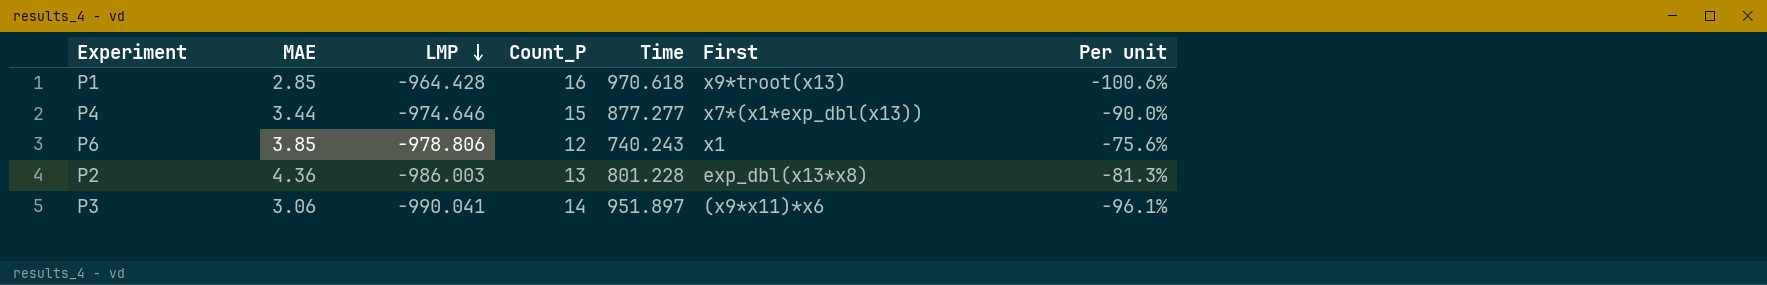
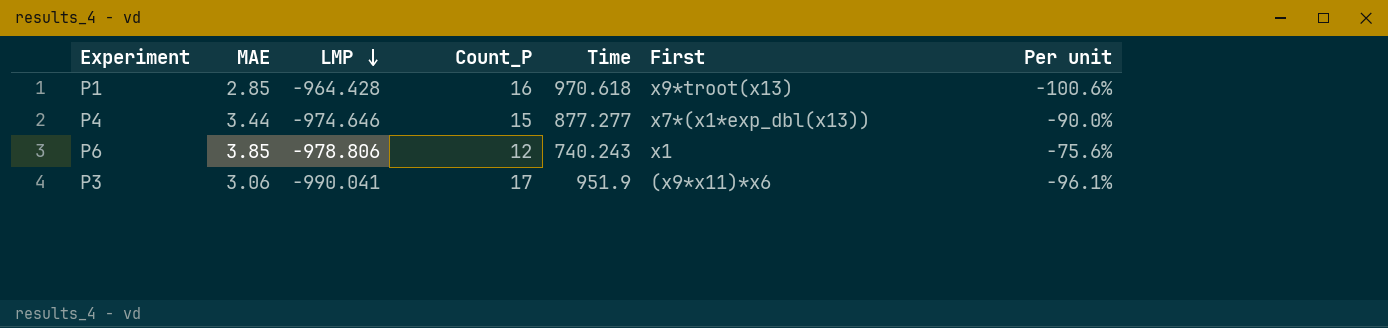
row P2: 4.36 | -986.003 | 13 | 801.228 | exp_dbl(x13*x8) | -81.3% -> none
P3 | Count_P: 14 -> 17
P3 | Time: 951.897 -> 951.9

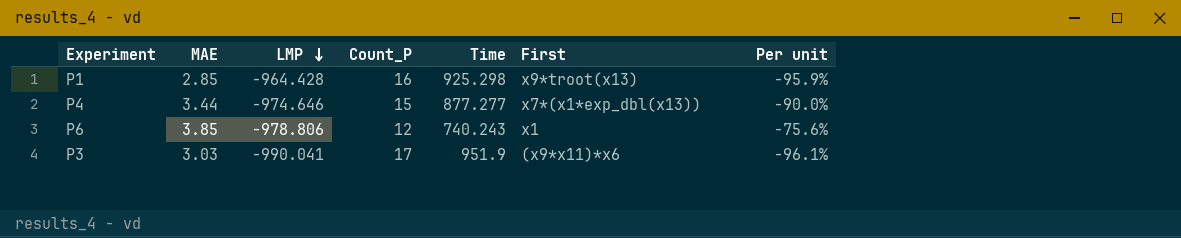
P1 | Time: 970.618 -> 925.298
P1 | Per unit: -100.6% -> -95.9%
P3 | MAE: 3.06 -> 3.03

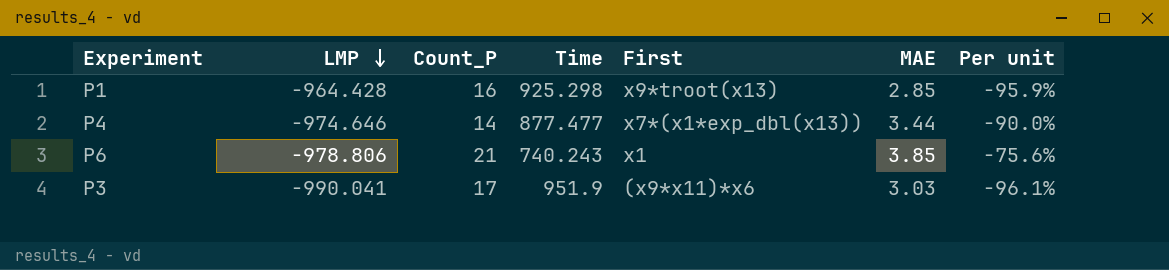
column MAE | position: 2 -> 6
P4 | Count_P: 15 -> 14
P4 | Time: 877.277 -> 877.477
P6 | Count_P: 12 -> 21

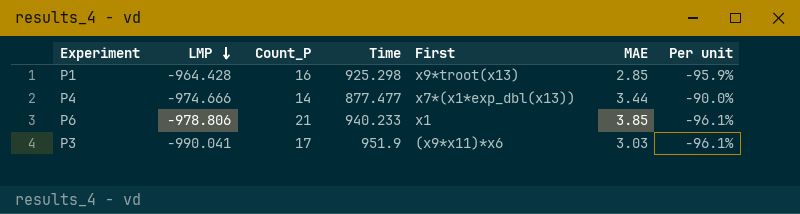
P4 | LMP: -974.646 -> -974.666
P6 | Time: 740.243 -> 940.233
P6 | Per unit: -75.6% -> -96.1%

